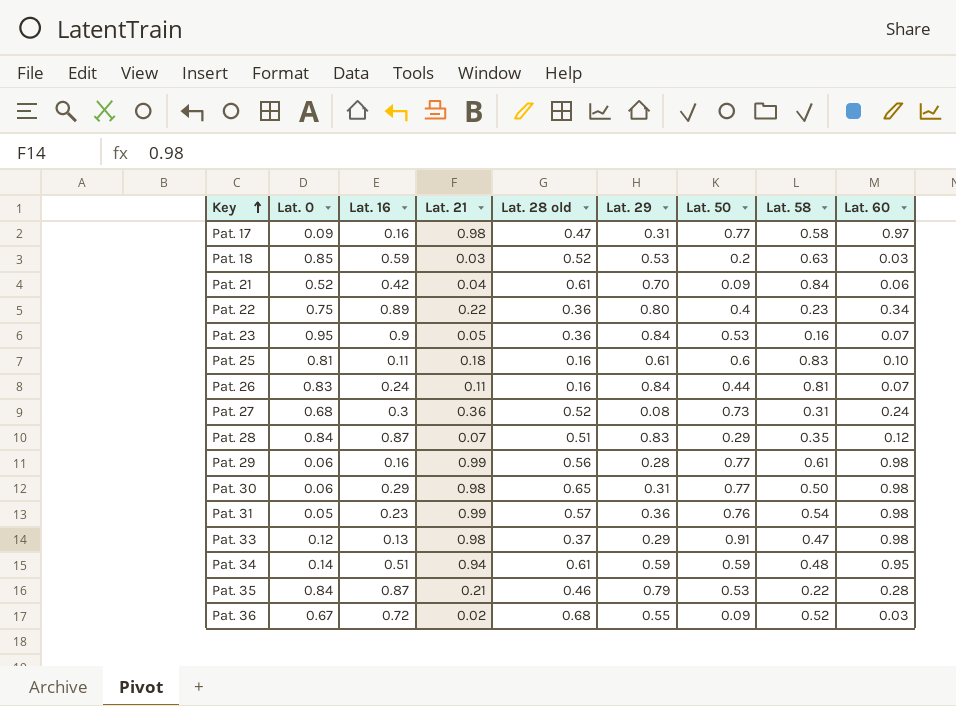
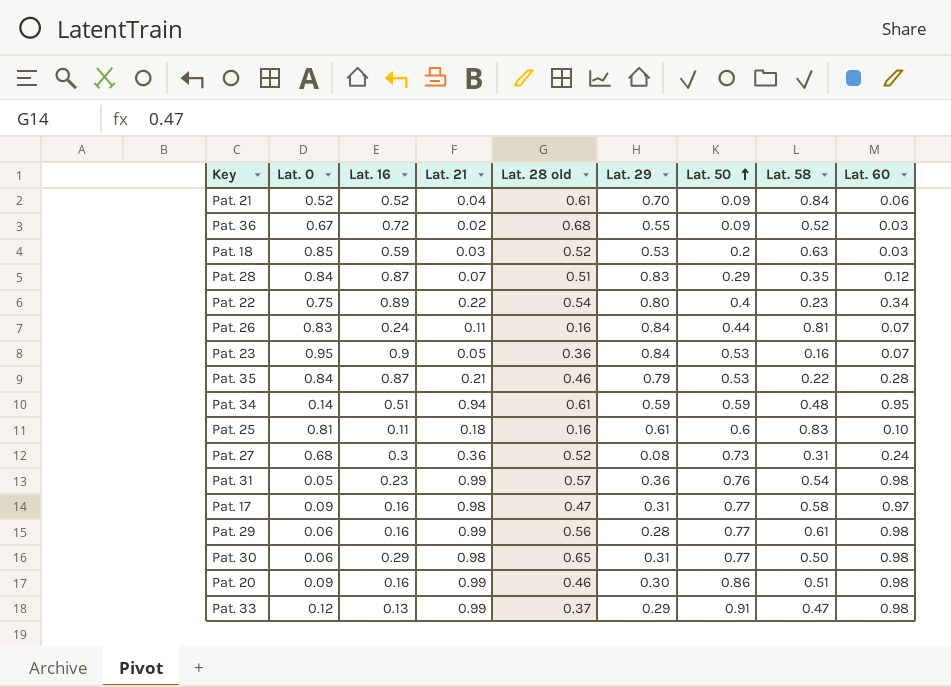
row order: Key ascending -> Lat. 50 ascending
Pat. 21 | Lat. 16: 0.42 -> 0.52
Pat. 22 | Lat. 28 old: 0.36 -> 0.54
row Pat. 20: none -> 0.09 | 0.16 | 0.99 | 0.46 | 0.30 | 0.86 | 0.51 | 0.98
Pat. 33 | Lat. 21: 0.98 -> 0.99

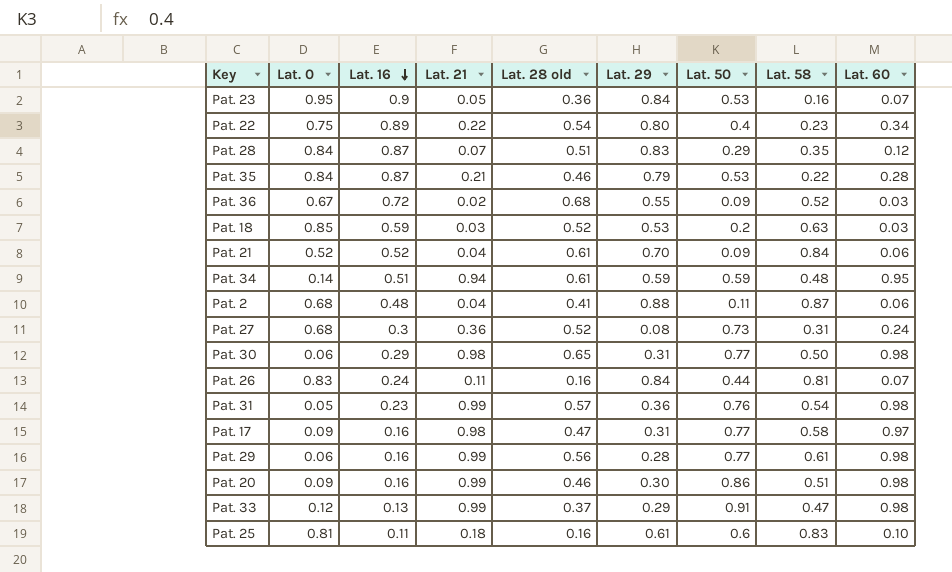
row order: Lat. 50 ascending -> Lat. 16 descending
row Pat. 2: none -> 0.68 | 0.48 | 0.04 | 0.41 | 0.88 | 0.11 | 0.87 | 0.06

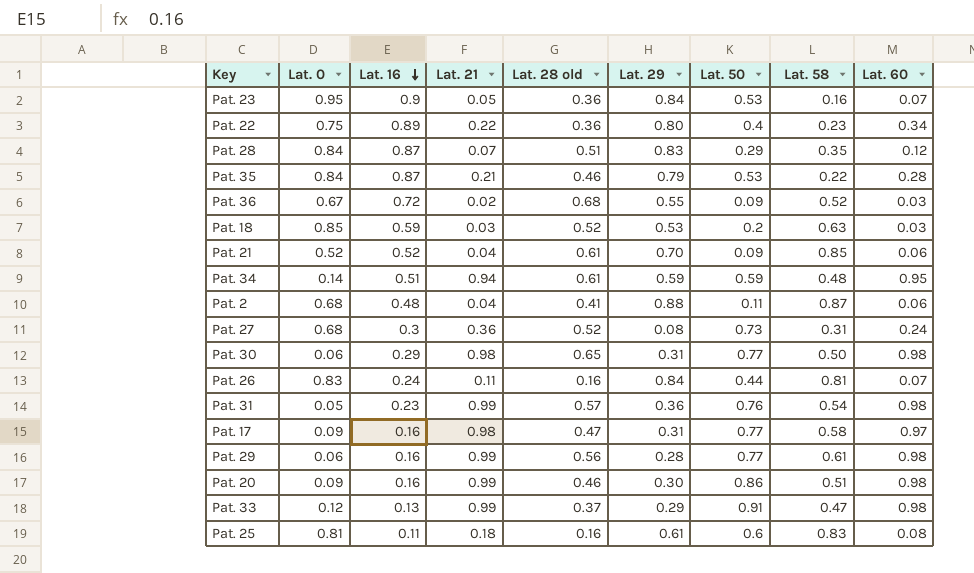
Pat. 22 | Lat. 28 old: 0.54 -> 0.36
Pat. 21 | Lat. 58: 0.84 -> 0.85
Pat. 25 | Lat. 60: 0.10 -> 0.08

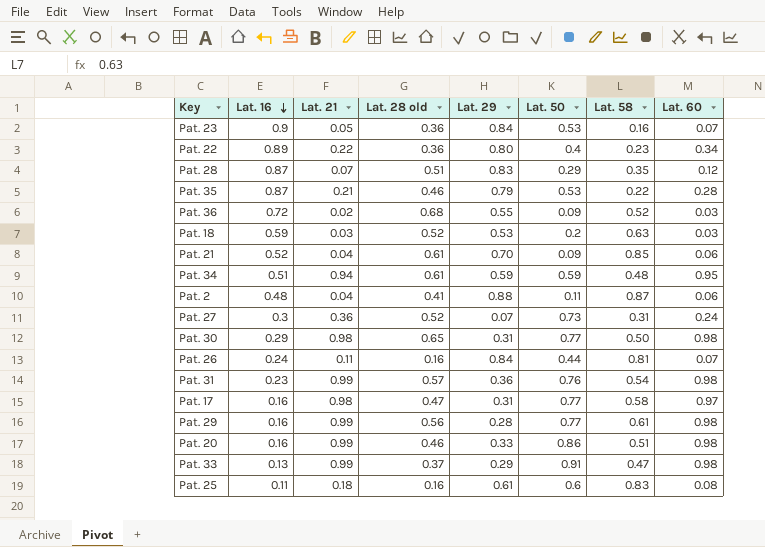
column Lat. 0 | position: 2 -> none
Pat. 27 | Lat. 29: 0.08 -> 0.07
Pat. 20 | Lat. 29: 0.30 -> 0.33

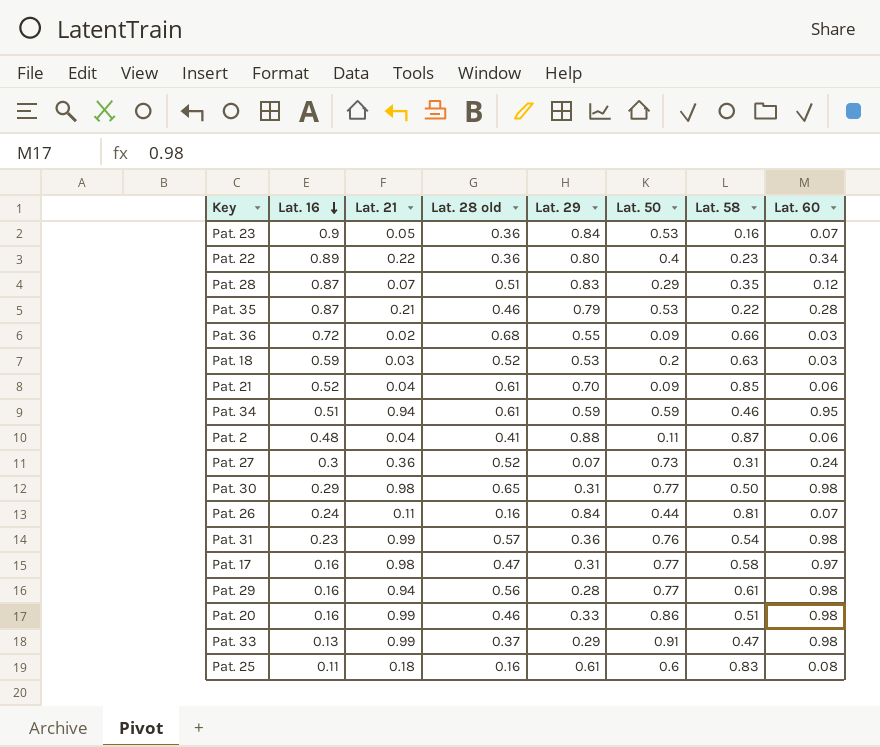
Pat. 36 | Lat. 58: 0.52 -> 0.66
Pat. 34 | Lat. 58: 0.48 -> 0.46
Pat. 29 | Lat. 21: 0.99 -> 0.94

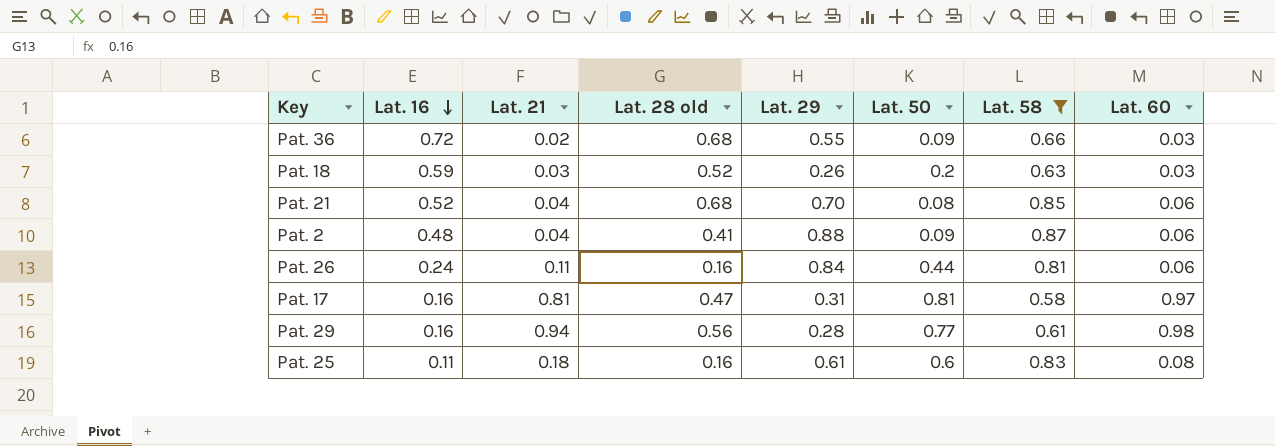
filter: none -> Lat. 58 >= 0.58
Pat. 18 | Lat. 29: 0.53 -> 0.26
Pat. 21 | Lat. 28 old: 0.61 -> 0.68
Pat. 21 | Lat. 50: 0.09 -> 0.08
Pat. 2 | Lat. 50: 0.11 -> 0.09
Pat. 26 | Lat. 60: 0.07 -> 0.06
Pat. 17 | Lat. 21: 0.98 -> 0.81
Pat. 17 | Lat. 50: 0.77 -> 0.81

